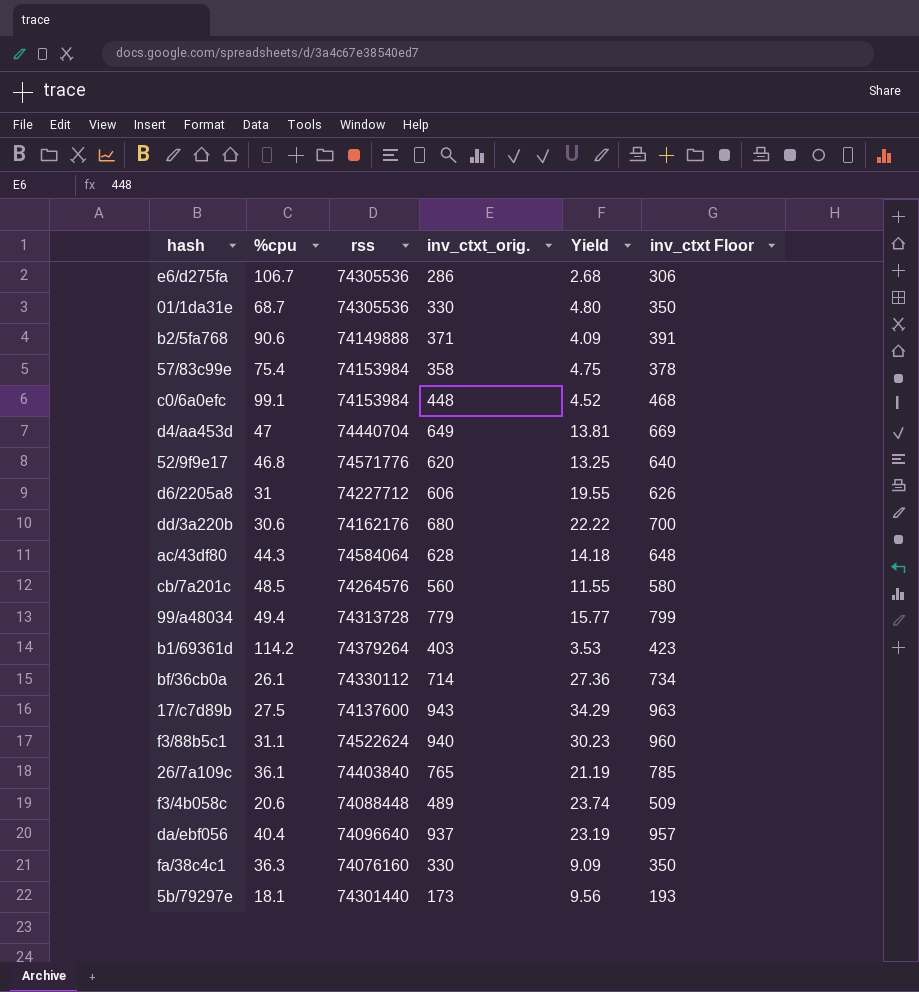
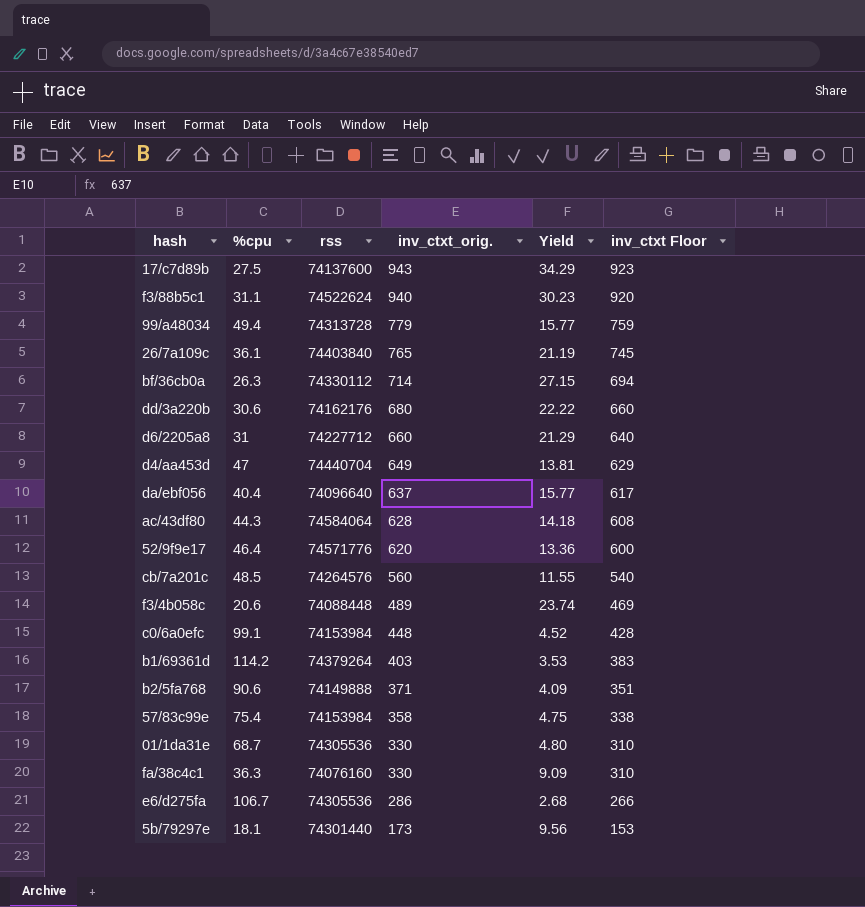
row order: none -> inv_ctxt_orig. descending
column inv_ctxt Floor | formula: [inv_ctxt_orig.] + 20 -> [inv_ctxt_orig.] - 20
bf/36cb0a | %cpu: 26.1 -> 26.3
bf/36cb0a | Yield: 27.36 -> 27.15
d6/2205a8 | inv_ctxt_orig.: 606 -> 660
d6/2205a8 | Yield: 19.55 -> 21.29
da/ebf056 | inv_ctxt_orig.: 937 -> 637
da/ebf056 | Yield: 23.19 -> 15.77
52/9f9e17 | %cpu: 46.8 -> 46.4
52/9f9e17 | Yield: 13.25 -> 13.36

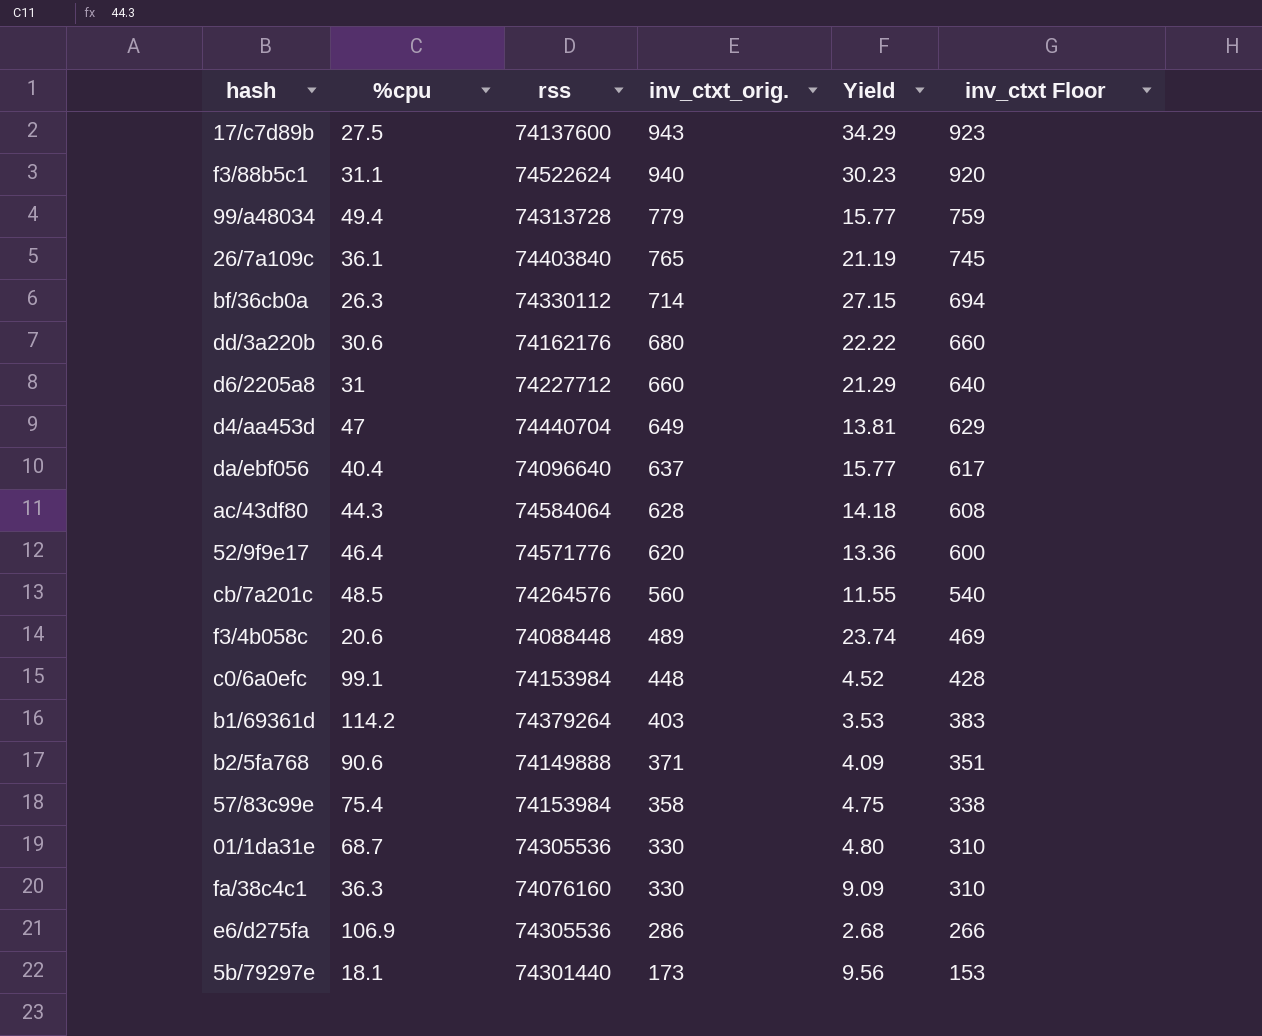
e6/d275fa | %cpu: 106.7 -> 106.9

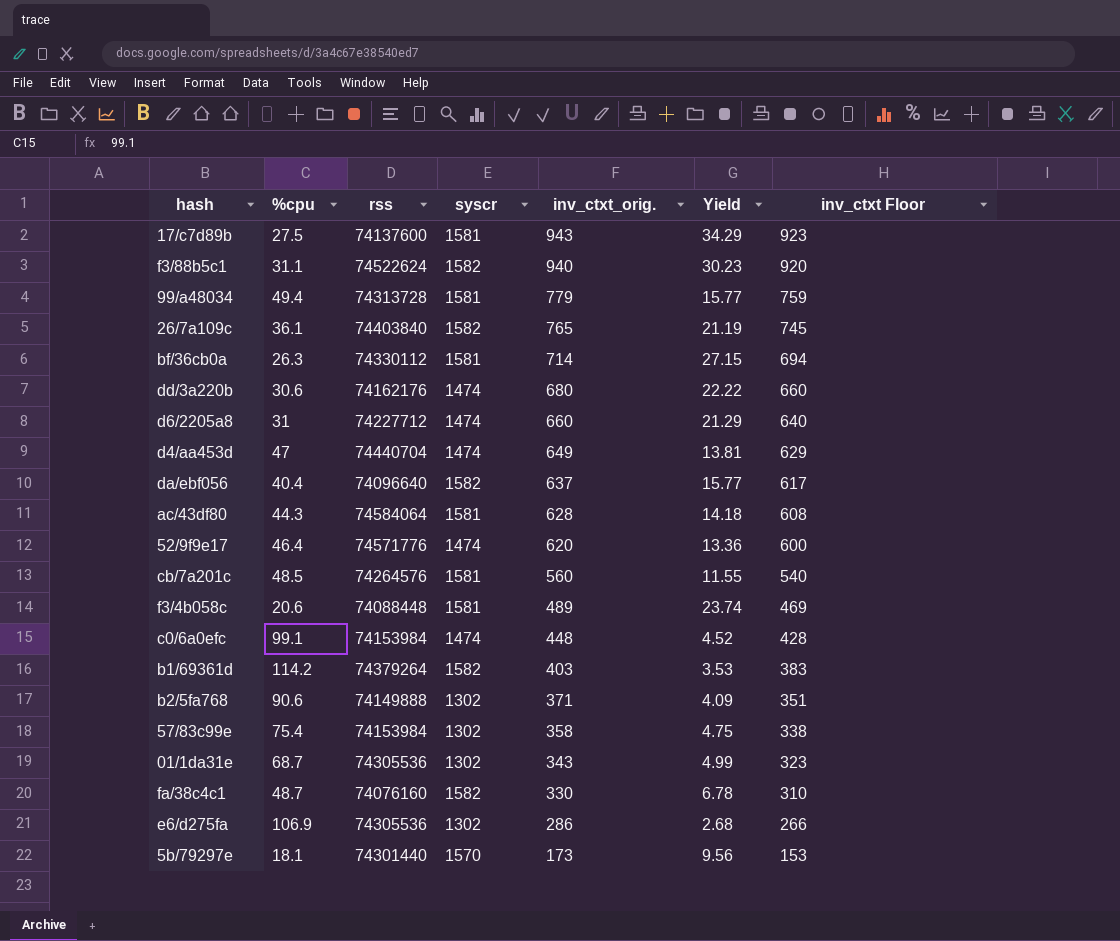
column syscr | position: none -> 4
01/1da31e | inv_ctxt_orig.: 330 -> 343
01/1da31e | Yield: 4.80 -> 4.99
01/1da31e | inv_ctxt Floor: 310 -> 323
fa/38c4c1 | %cpu: 36.3 -> 48.7
fa/38c4c1 | Yield: 9.09 -> 6.78

